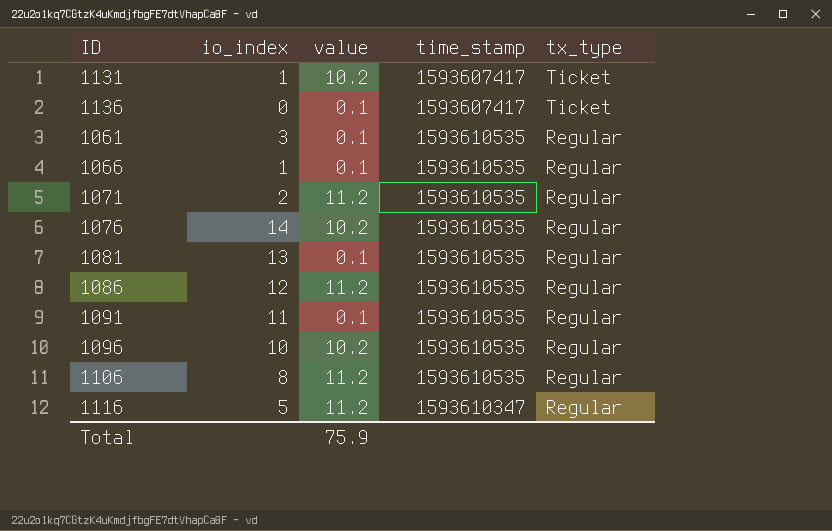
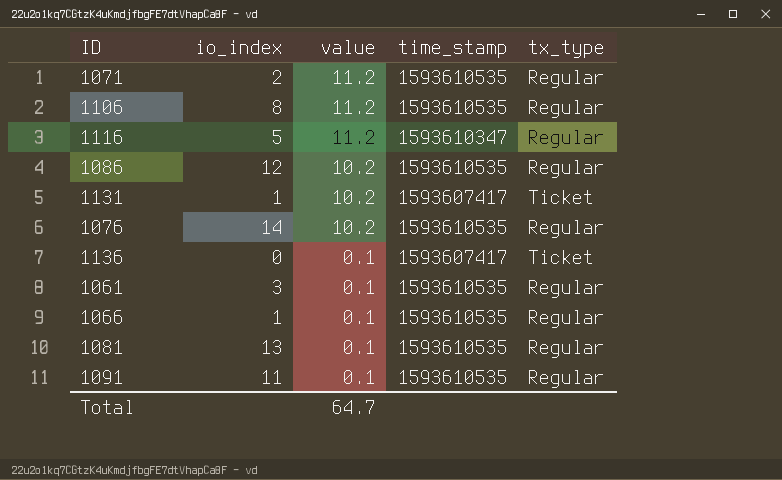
row order: tx_type descending -> value descending
row 1096: 10 | 10.2 | 1593610535 | Regular -> none
1086 | value: 11.2 -> 10.2
Total | value: 75.9 -> 64.7

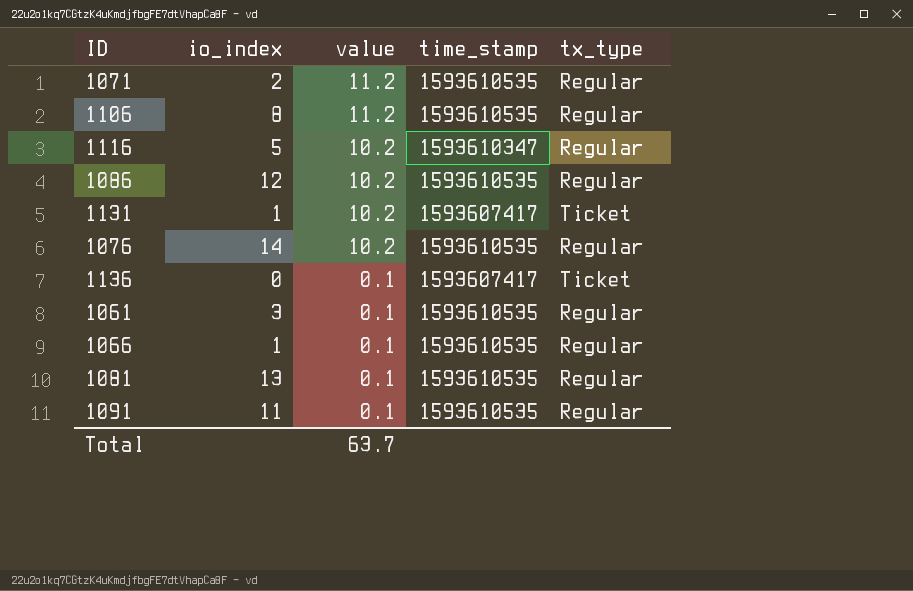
1116 | value: 11.2 -> 10.2
Total | value: 64.7 -> 63.7

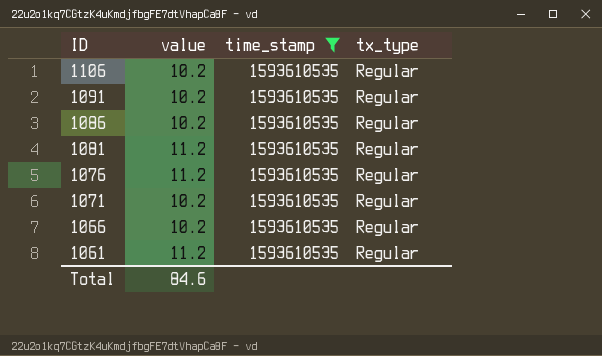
filter: none -> time_stamp = 1593610535
row order: value descending -> ID descending
column io_index | position: 2 -> none
1106 | value: 11.2 -> 10.2
1091 | value: 0.1 -> 10.2
1081 | value: 0.1 -> 11.2
1076 | value: 10.2 -> 11.2
1071 | value: 11.2 -> 10.2
1066 | value: 0.1 -> 10.2
1061 | value: 0.1 -> 11.2
Total | value: 63.7 -> 84.6

